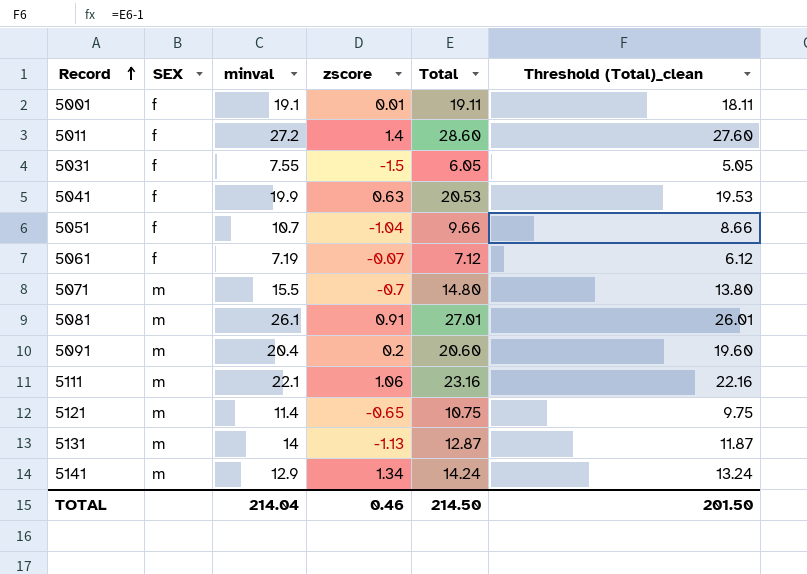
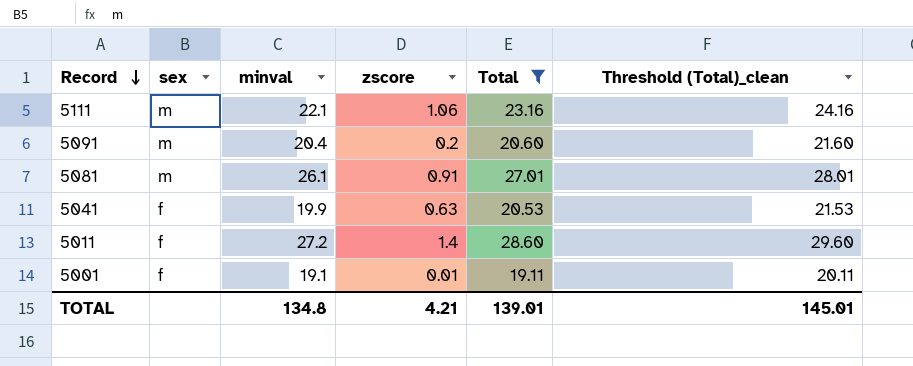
filter: none -> Total >= 19.11
row order: Record ascending -> Record descending
column name: SEX -> sex
column Threshold (Total)_clean | formula: [Total] - 1 -> [Total] + 1
TOTAL | minval: 214.04 -> 134.8
TOTAL | zscore: 0.46 -> 4.21
TOTAL | Total: 214.50 -> 139.01
TOTAL | Threshold (Total)_clean: 201.50 -> 145.01

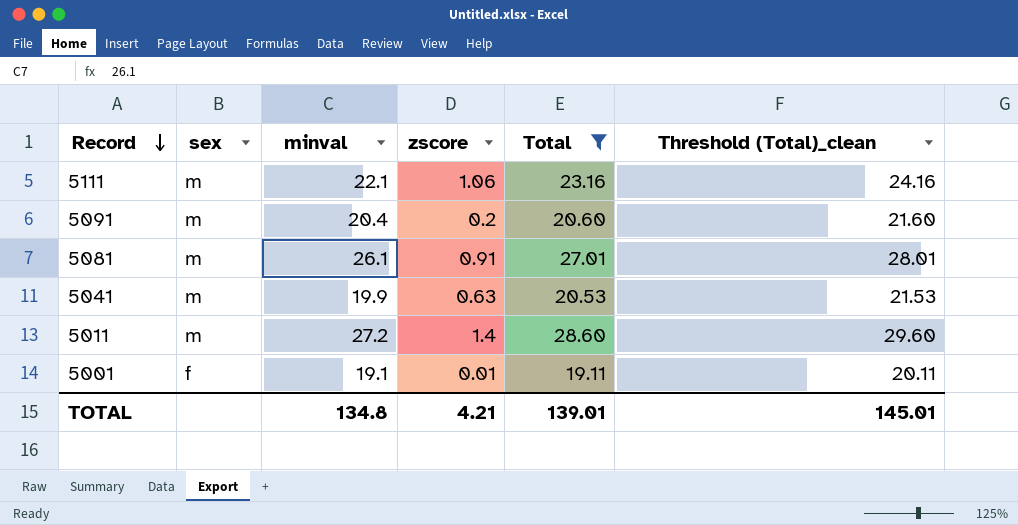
5041 | sex: f -> m
5011 | sex: f -> m

